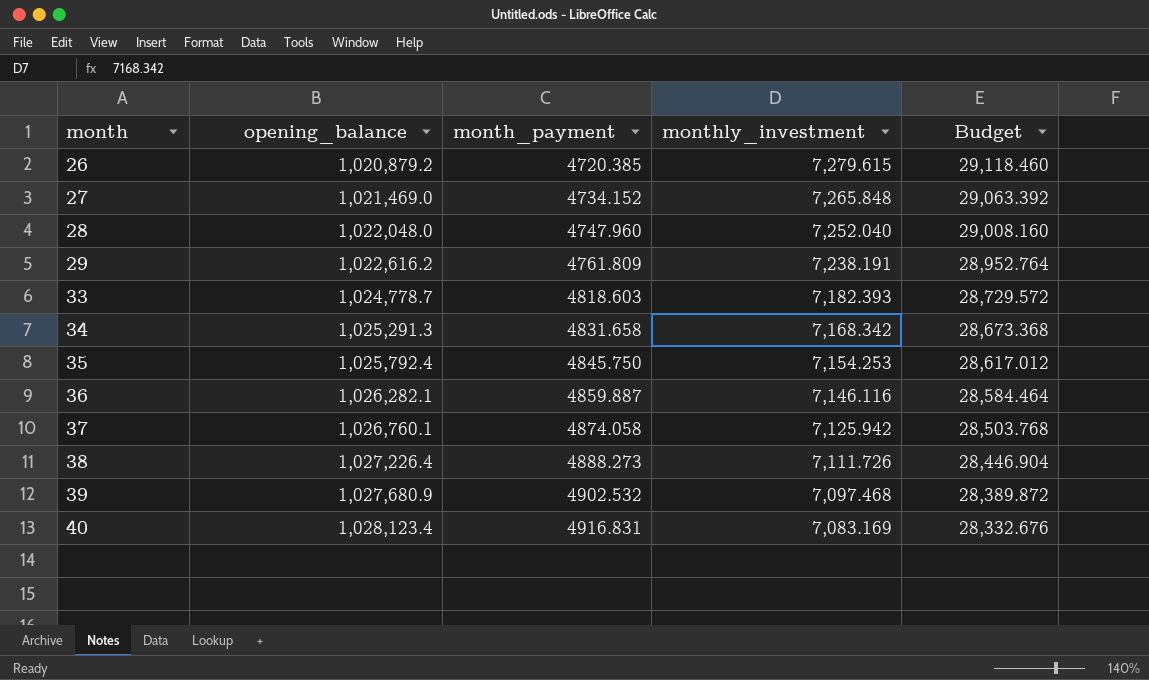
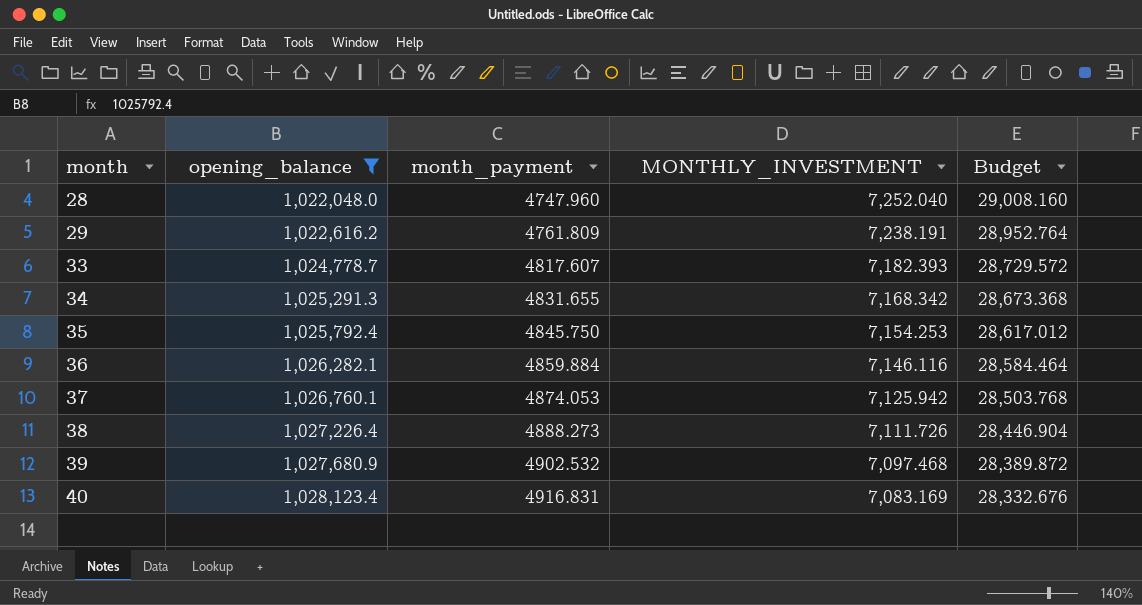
filter: none -> opening_balance >= 1,022,048.0
column name: monthly_investment -> MONTHLY_INVESTMENT
33 | month_payment: 4818.603 -> 4817.607
34 | month_payment: 4831.658 -> 4831.655
36 | month_payment: 4859.887 -> 4859.884
37 | month_payment: 4874.058 -> 4874.053

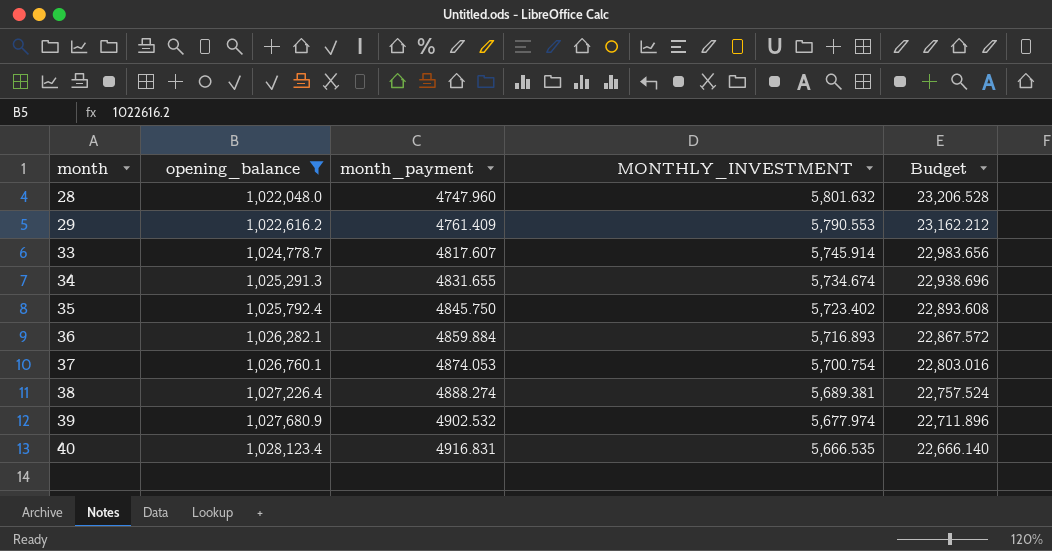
28 | MONTHLY_INVESTMENT: 7,252.040 -> 5,801.632
28 | Budget: 29,008.160 -> 23,206.528
29 | month_payment: 4761.809 -> 4761.409
29 | MONTHLY_INVESTMENT: 7,238.191 -> 5,790.553
29 | Budget: 28,952.764 -> 23,162.212
33 | MONTHLY_INVESTMENT: 7,182.393 -> 5,745.914
33 | Budget: 28,729.572 -> 22,983.656
34 | MONTHLY_INVESTMENT: 7,168.342 -> 5,734.674
34 | Budget: 28,673.368 -> 22,938.696
35 | MONTHLY_INVESTMENT: 7,154.253 -> 5,723.402
35 | Budget: 28,617.012 -> 22,893.608
36 | MONTHLY_INVESTMENT: 7,146.116 -> 5,716.893
36 | Budget: 28,584.464 -> 22,867.572
37 | MONTHLY_INVESTMENT: 7,125.942 -> 5,700.754
37 | Budget: 28,503.768 -> 22,803.016
38 | month_payment: 4888.273 -> 4888.274
38 | MONTHLY_INVESTMENT: 7,111.726 -> 5,689.381
38 | Budget: 28,446.904 -> 22,757.524
39 | MONTHLY_INVESTMENT: 7,097.468 -> 5,677.974
39 | Budget: 28,389.872 -> 22,711.896
40 | MONTHLY_INVESTMENT: 7,083.169 -> 5,666.535
40 | Budget: 28,332.676 -> 22,666.140

